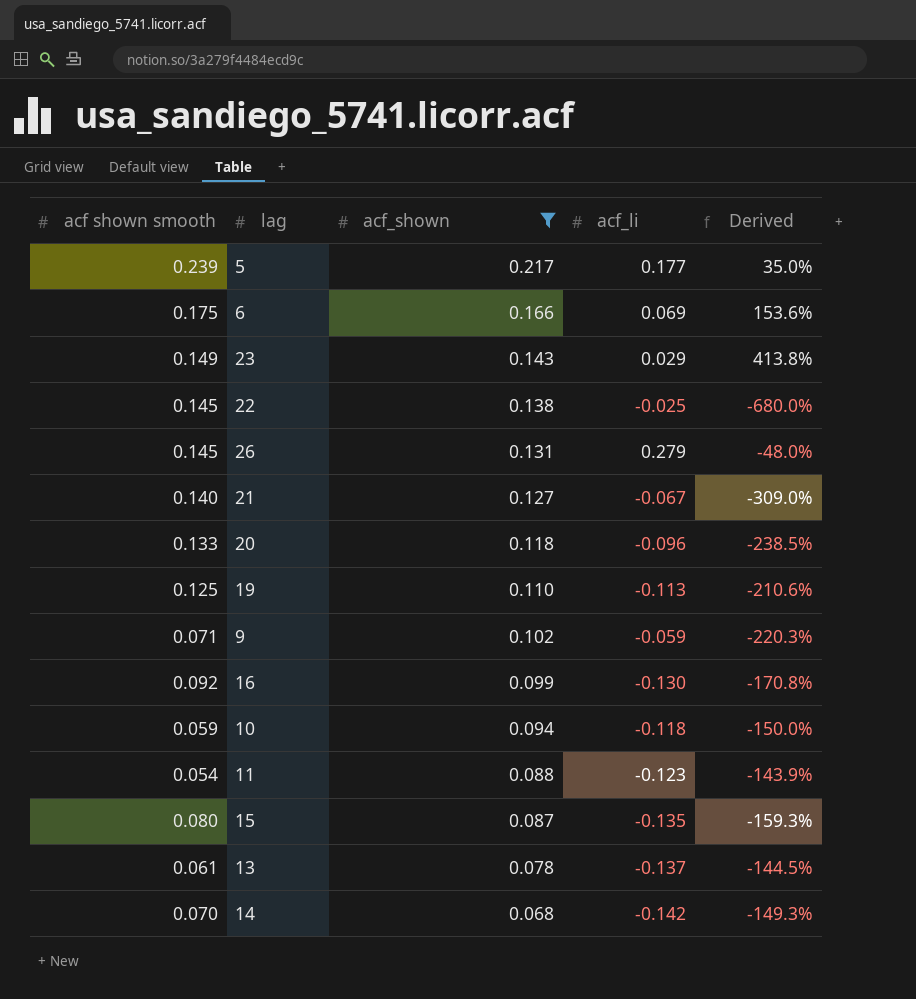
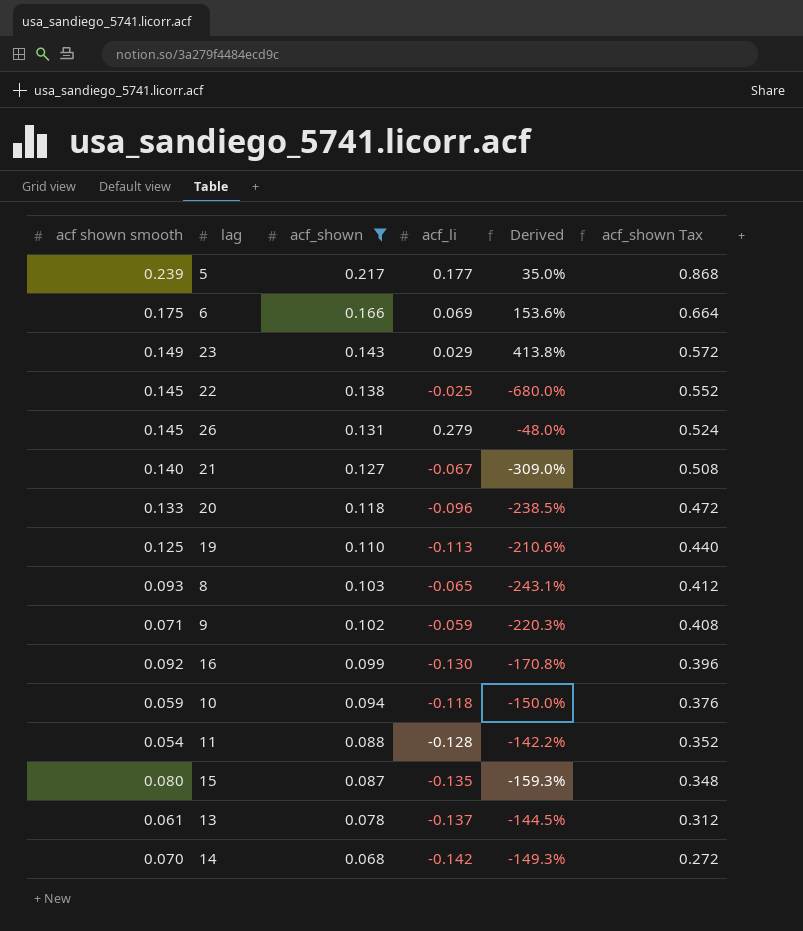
column acf_shown Tax | formula: none -> [acf_shown] * 4
row 8: none -> 0.093 | 0.103 | -0.065 | -243.1% | 0.412
11 | acf_li: -0.123 -> -0.128
11 | Derived: -143.9% -> -142.2%

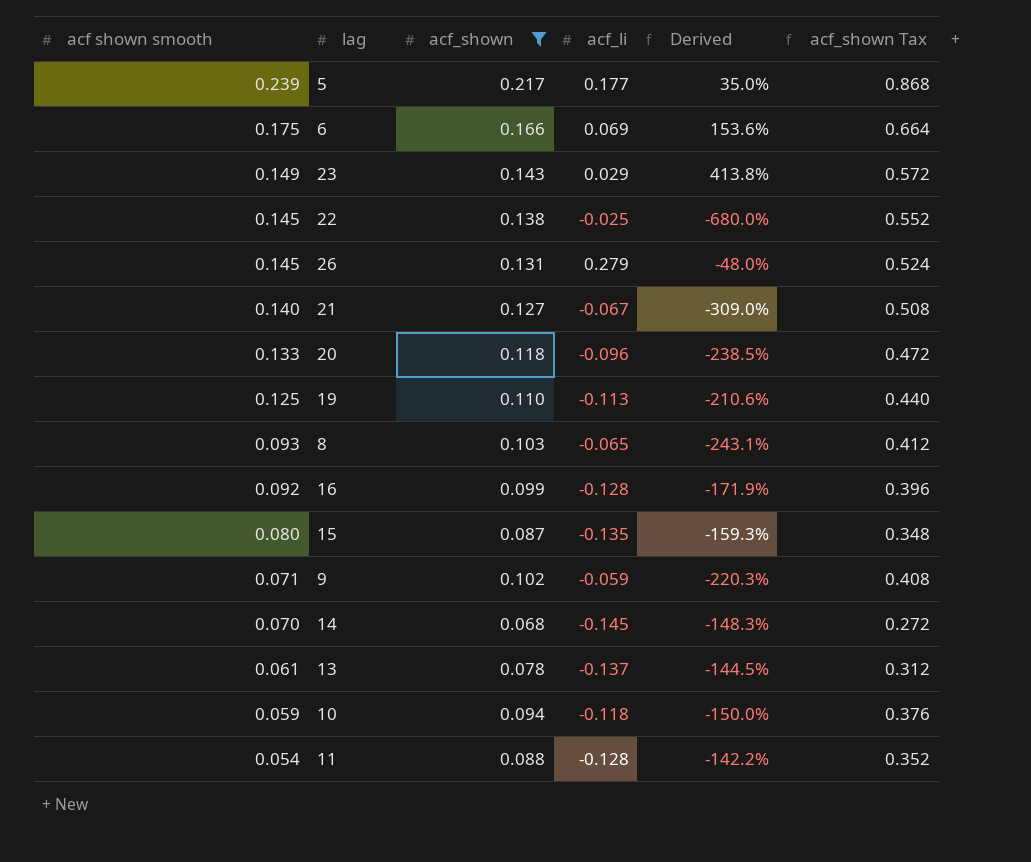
row order: acf_shown descending -> acf shown smooth descending
16 | acf_li: -0.130 -> -0.128
16 | Derived: -170.8% -> -171.9%
14 | acf_li: -0.142 -> -0.145
14 | Derived: -149.3% -> -148.3%

